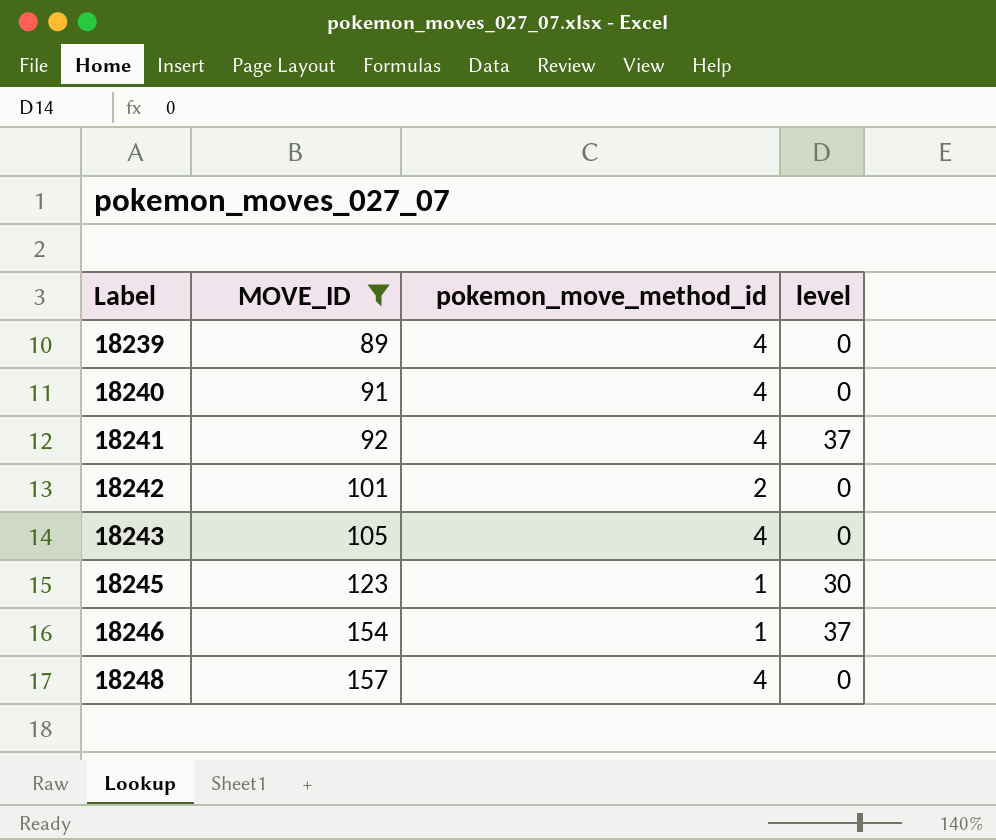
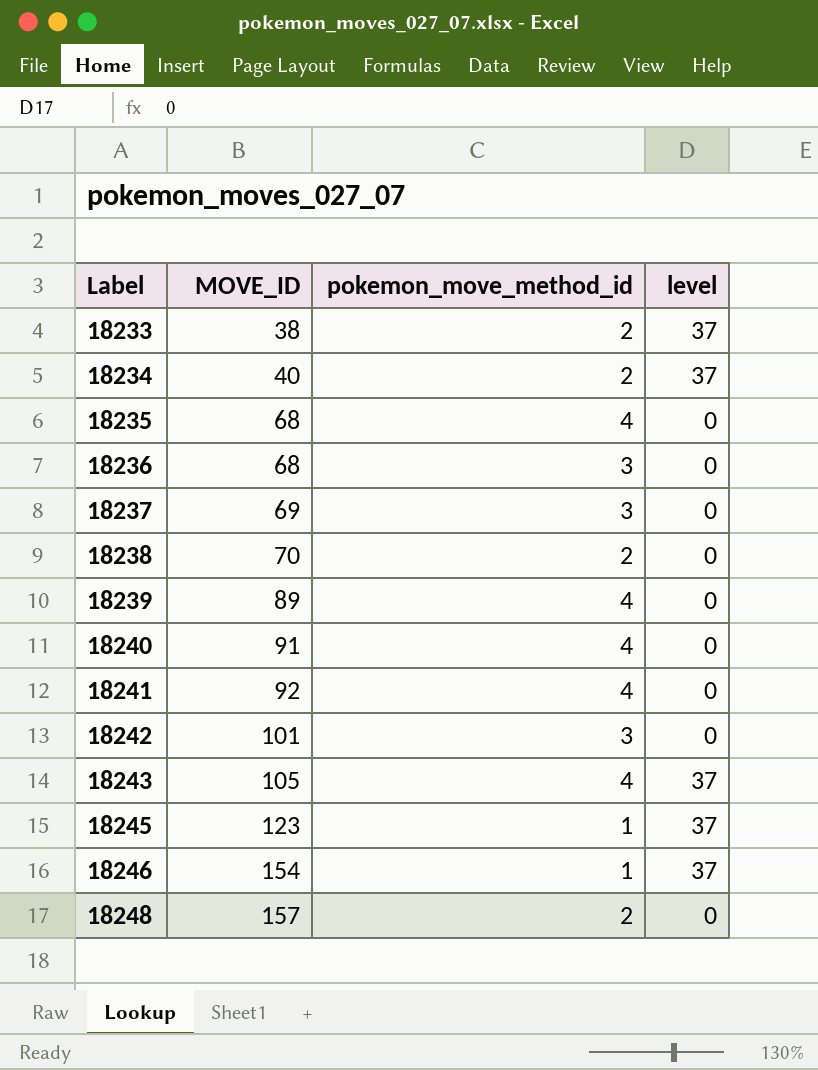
filter: MOVE_ID >= 89 -> none
18241 | level: 37 -> 0
18242 | pokemon_move_method_id: 2 -> 3
18243 | level: 0 -> 37
18245 | level: 30 -> 37
18248 | pokemon_move_method_id: 4 -> 2

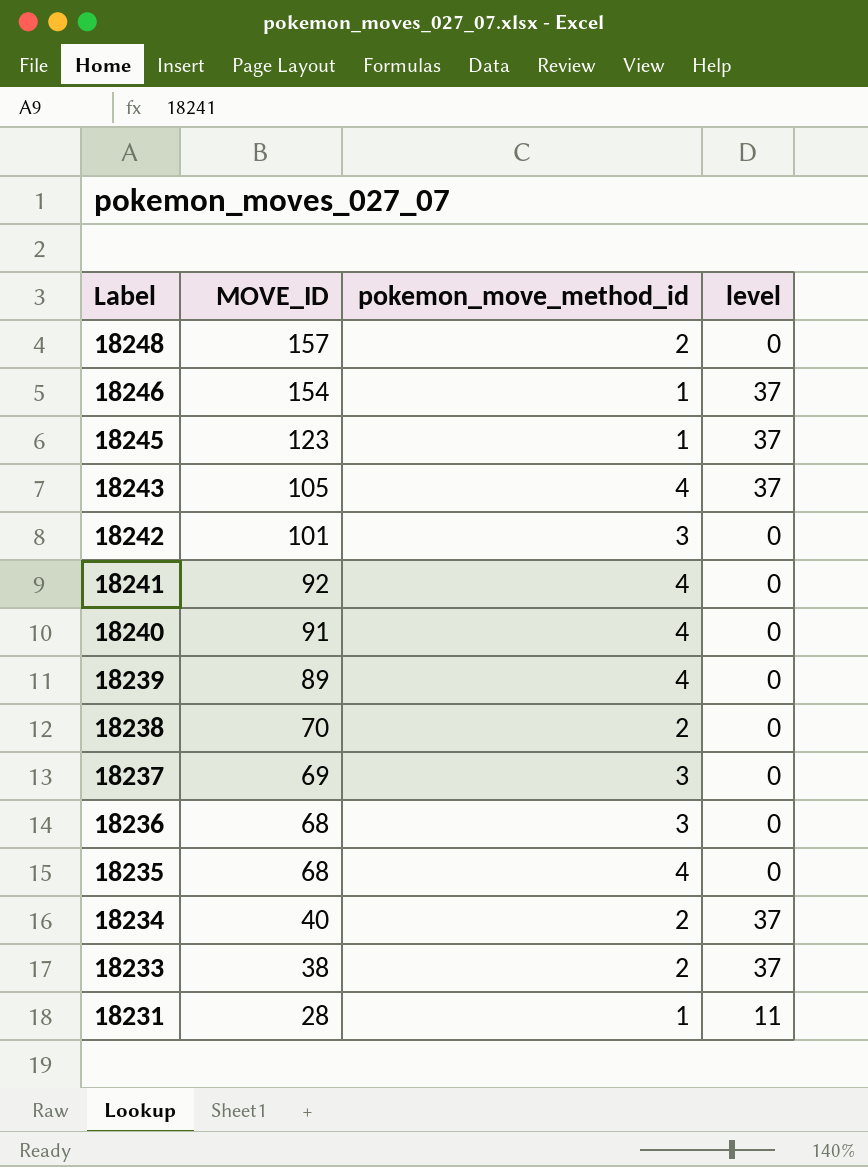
row order: Label ascending -> Label descending
row 18231: none -> 28 | 1 | 11

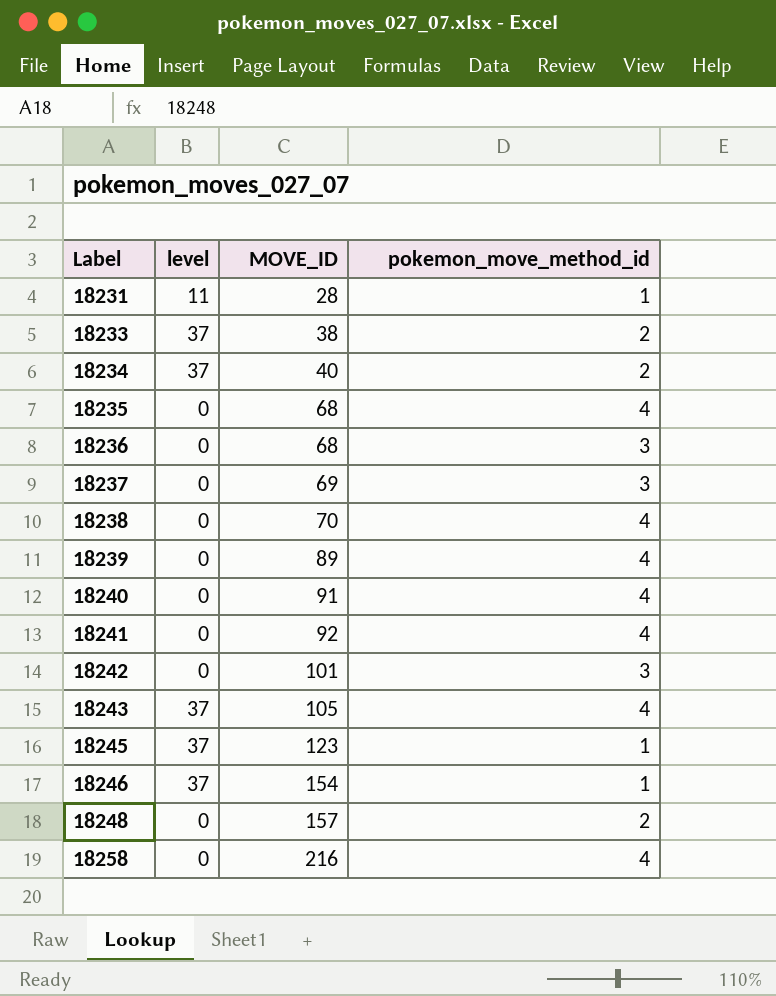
row order: Label descending -> Label ascending
column level | position: 4 -> 2
18238 | pokemon_move_method_id: 2 -> 4
row 18258: none -> 0 | 216 | 4

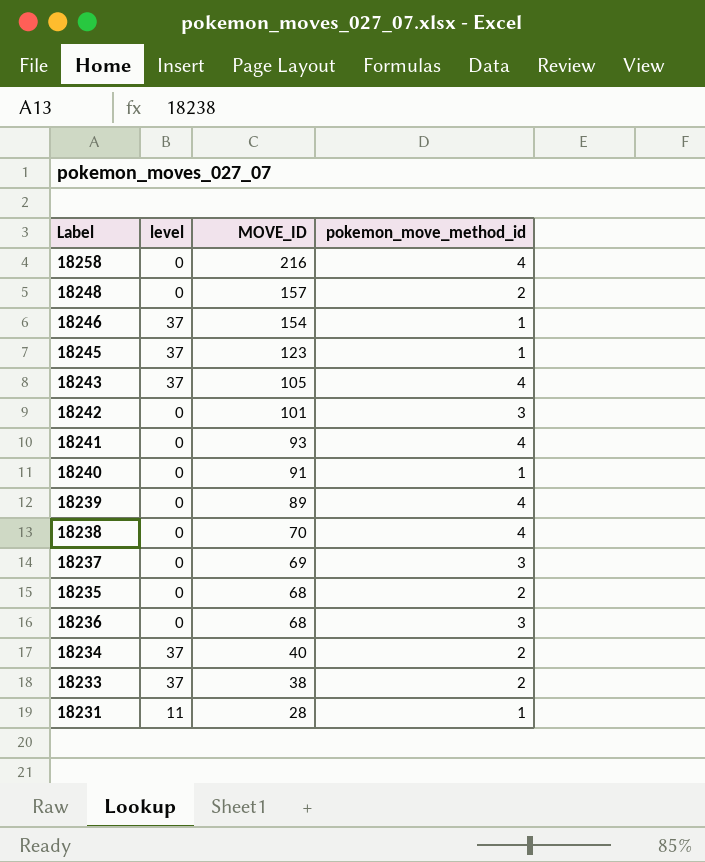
row order: Label ascending -> MOVE_ID descending
18241 | MOVE_ID: 92 -> 93
18240 | pokemon_move_method_id: 4 -> 1
18235 | pokemon_move_method_id: 4 -> 2

